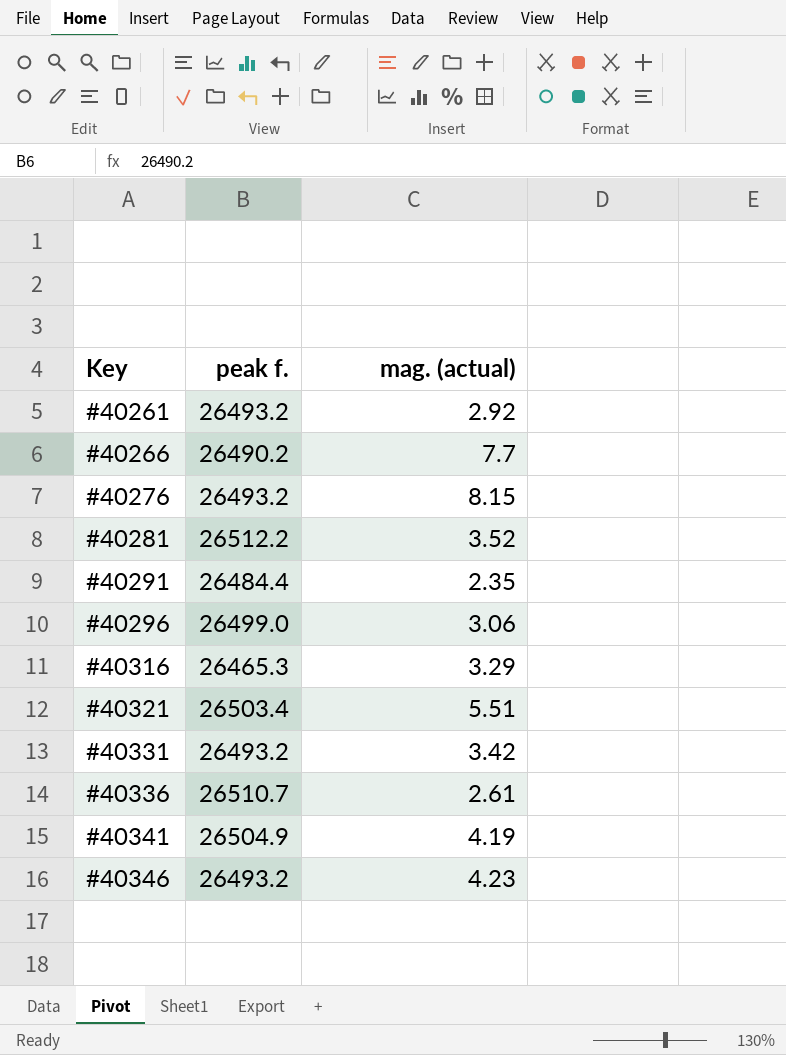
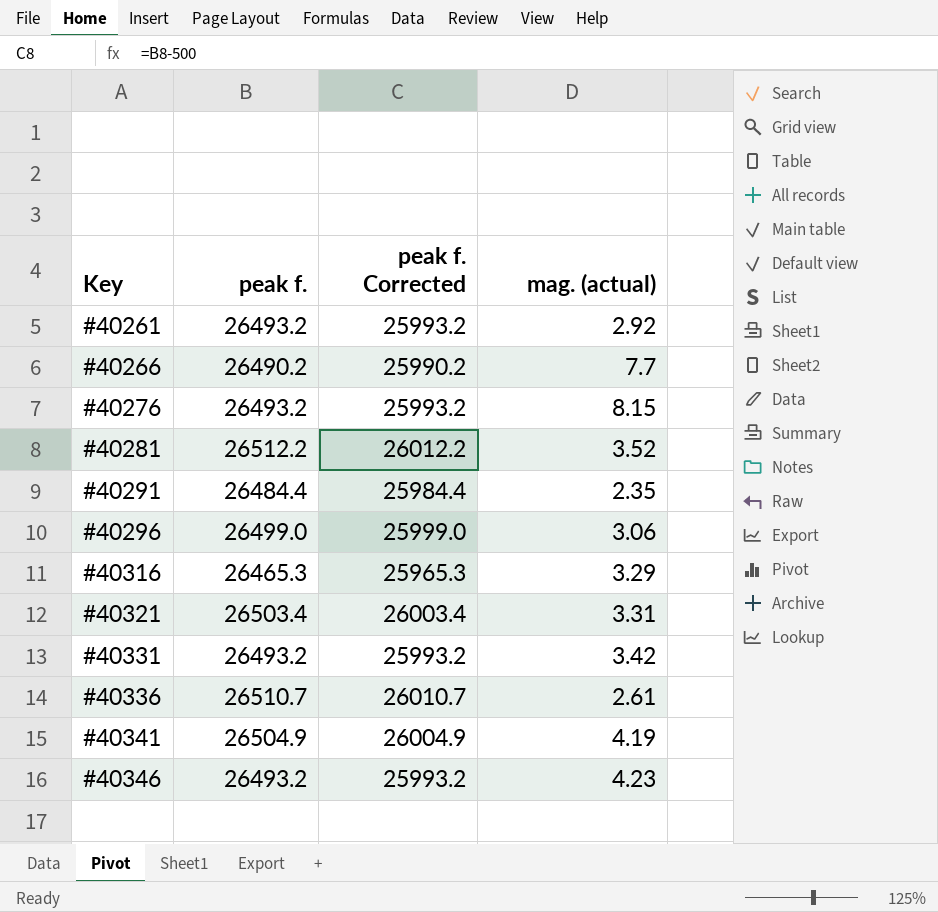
column peak f. Corrected | formula: none -> [peak f.] - 500
#40321 | mag. (actual): 5.51 -> 3.31

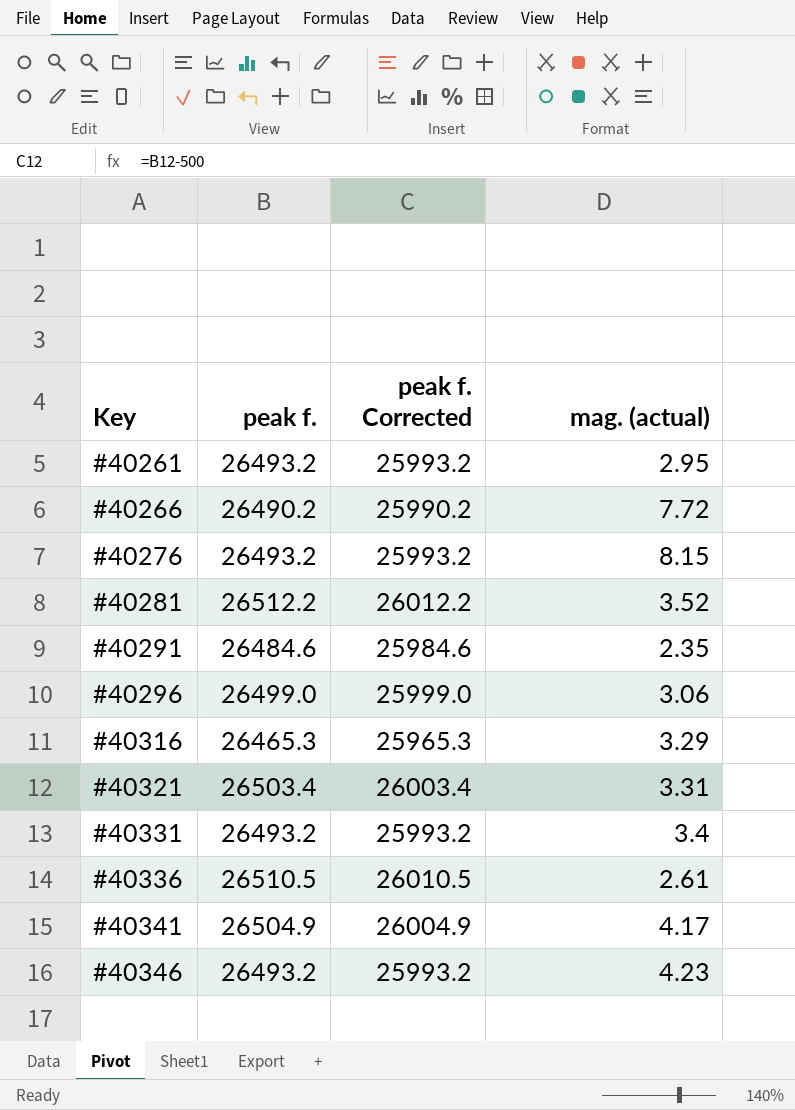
#40261 | mag. (actual): 2.92 -> 2.95
#40266 | mag. (actual): 7.7 -> 7.72
#40291 | peak f.: 26484.4 -> 26484.6
#40291 | peak f. Corrected: 25984.4 -> 25984.6
#40331 | mag. (actual): 3.42 -> 3.4
#40336 | peak f.: 26510.7 -> 26510.5
#40336 | peak f. Corrected: 26010.7 -> 26010.5
#40341 | mag. (actual): 4.19 -> 4.17

